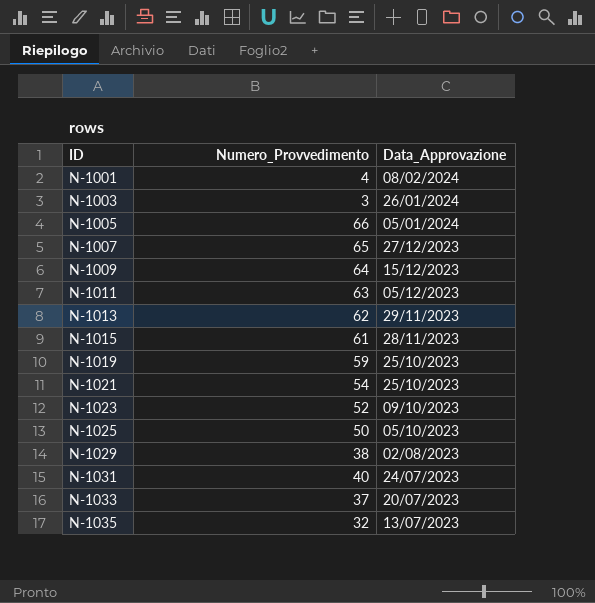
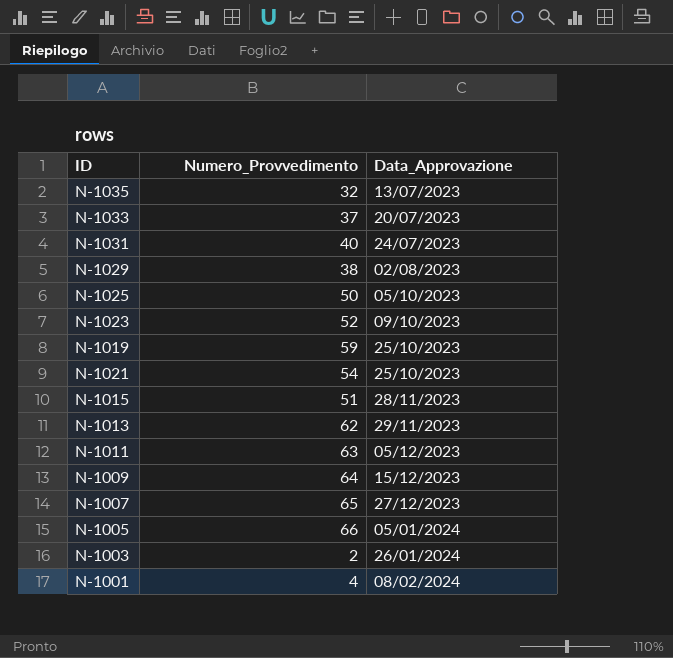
row order: ID ascending -> Data_Approvazione ascending
N-1015 | Numero_Provvedimento: 61 -> 51
N-1003 | Numero_Provvedimento: 3 -> 2

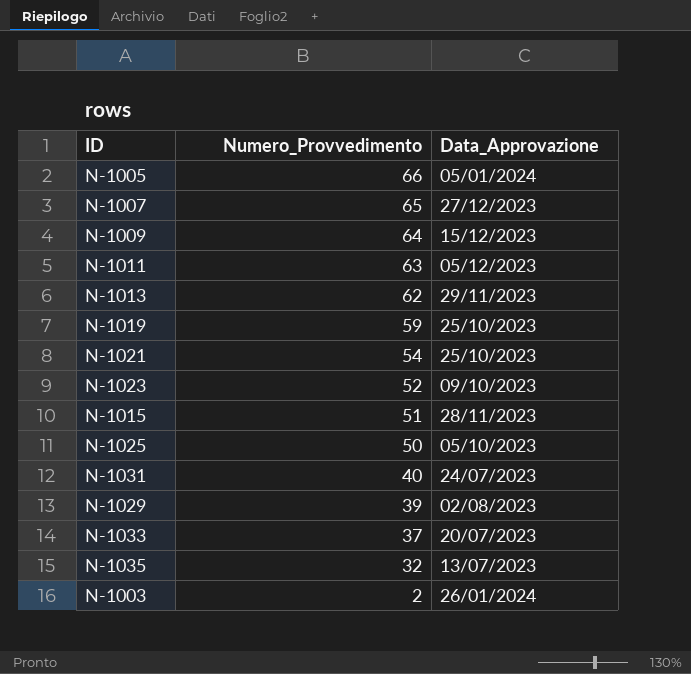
row order: Data_Approvazione ascending -> Numero_Provvedimento descending
row N-1001: 4 | 08/02/2024 -> none
N-1029 | Numero_Provvedimento: 38 -> 39

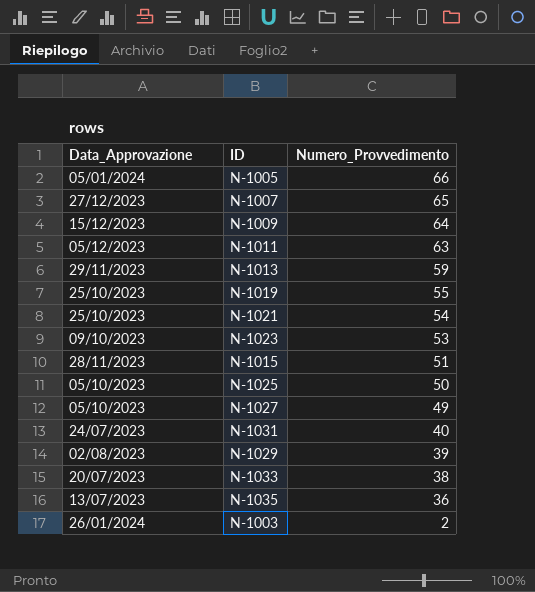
column Data_Approvazione | position: 3 -> 1
N-1013 | Numero_Provvedimento: 62 -> 59
N-1019 | Numero_Provvedimento: 59 -> 55
N-1023 | Numero_Provvedimento: 52 -> 53
row N-1027: none -> 05/10/2023 | 49
N-1033 | Numero_Provvedimento: 37 -> 38
N-1035 | Numero_Provvedimento: 32 -> 36

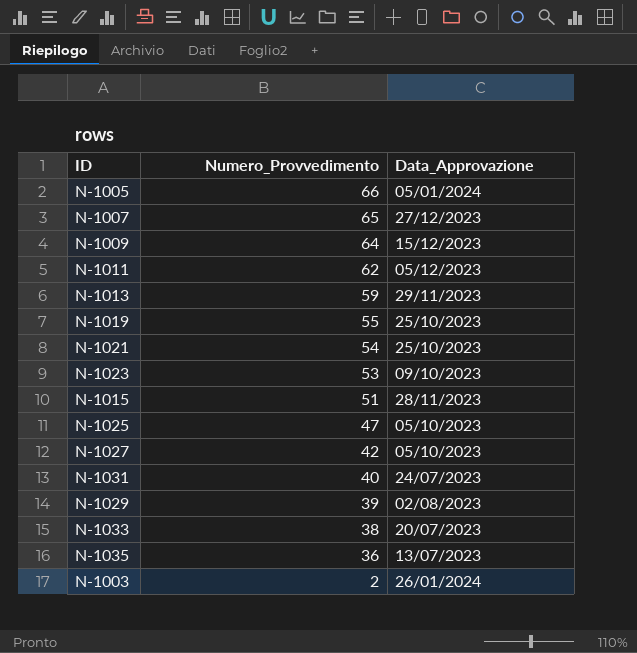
column Data_Approvazione | position: 1 -> 3
N-1011 | Numero_Provvedimento: 63 -> 62
N-1025 | Numero_Provvedimento: 50 -> 47
N-1027 | Numero_Provvedimento: 49 -> 42

